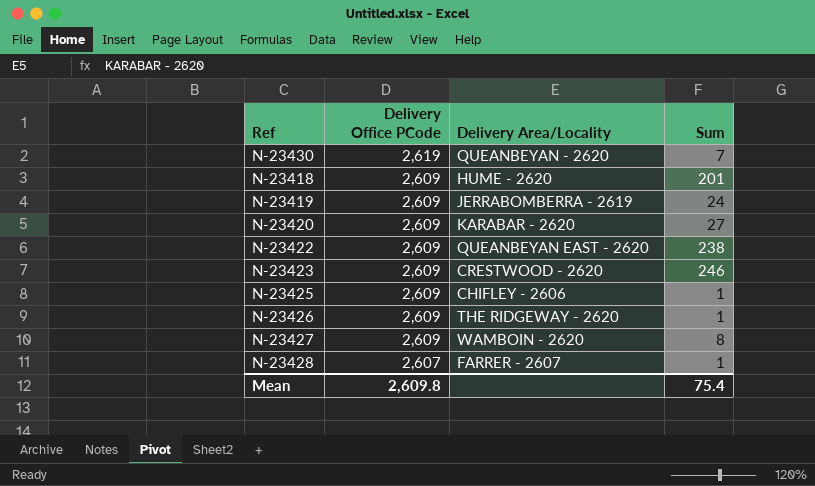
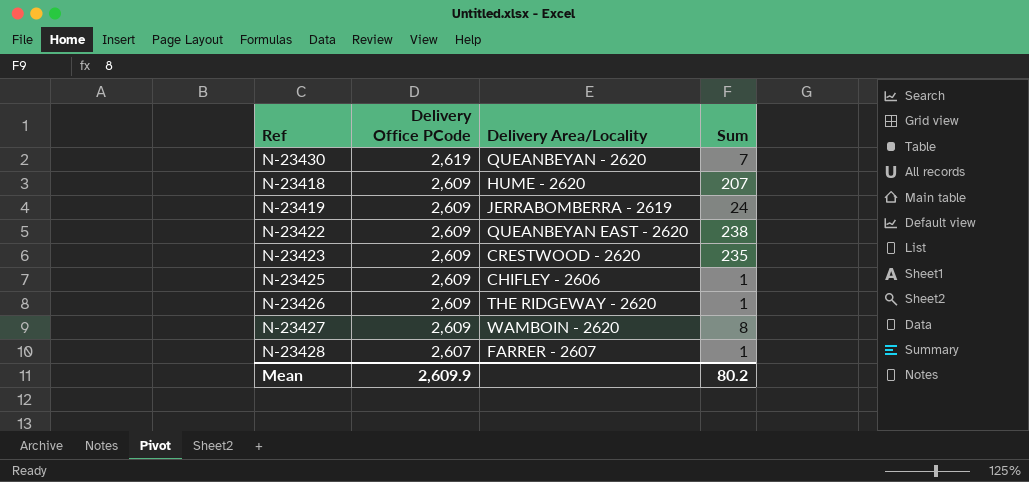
row N-23420: 2,609 | KARABAR - 2620 | 27 -> none
N-23418 | Sum: 201 -> 207
N-23423 | Sum: 246 -> 235
Mean | Delivery Office PCode: 2,609.8 -> 2,609.9
Mean | Sum: 75.4 -> 80.2

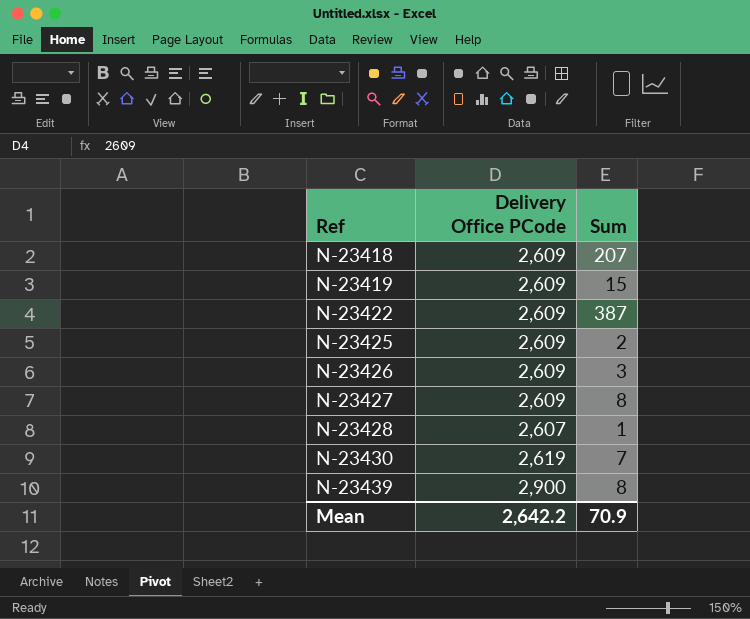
row order: Delivery Office PCode descending -> Ref ascending
column Delivery Area/Locality | position: 3 -> none
row N-23423: 2,609 | CRESTWOOD - 2620 | 235 -> none
N-23419 | Sum: 24 -> 15
N-23422 | Sum: 238 -> 387
N-23425 | Sum: 1 -> 2
N-23426 | Sum: 1 -> 3
row N-23439: none -> 2,900 | 8
Mean | Delivery Office PCode: 2,609.9 -> 2,642.2
Mean | Sum: 80.2 -> 70.9

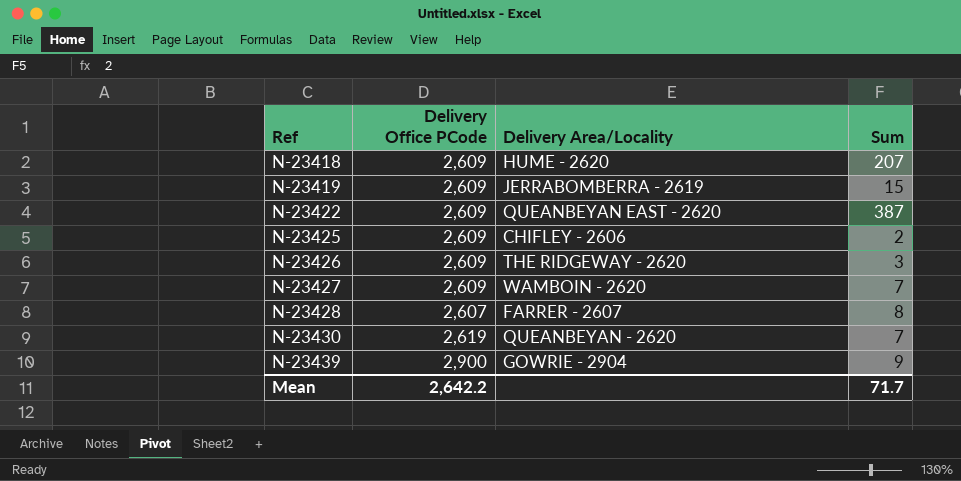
column Delivery Area/Locality | position: none -> 3
N-23427 | Sum: 8 -> 7
N-23428 | Sum: 1 -> 8
N-23439 | Sum: 8 -> 9
Mean | Sum: 70.9 -> 71.7

